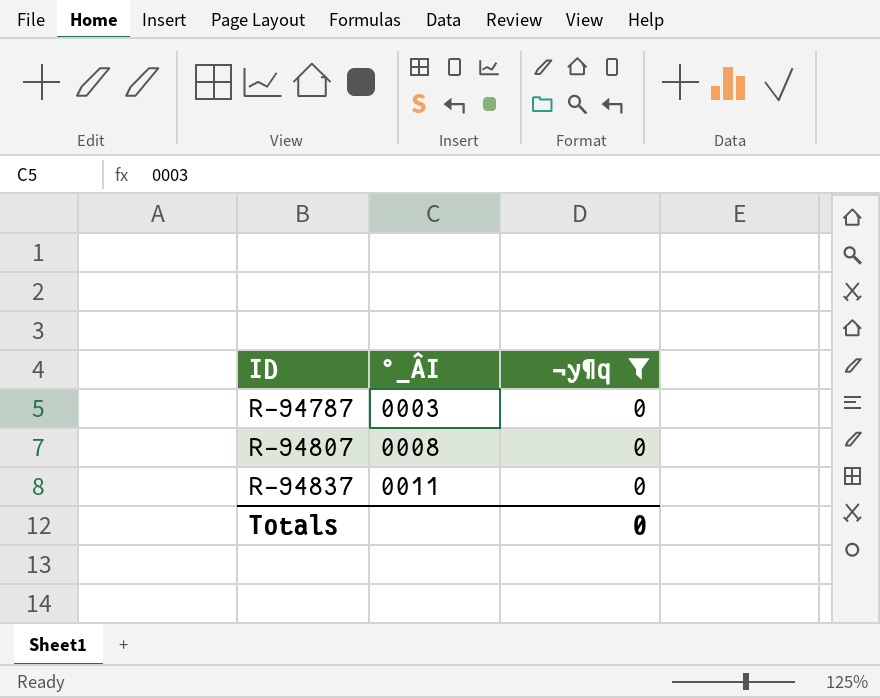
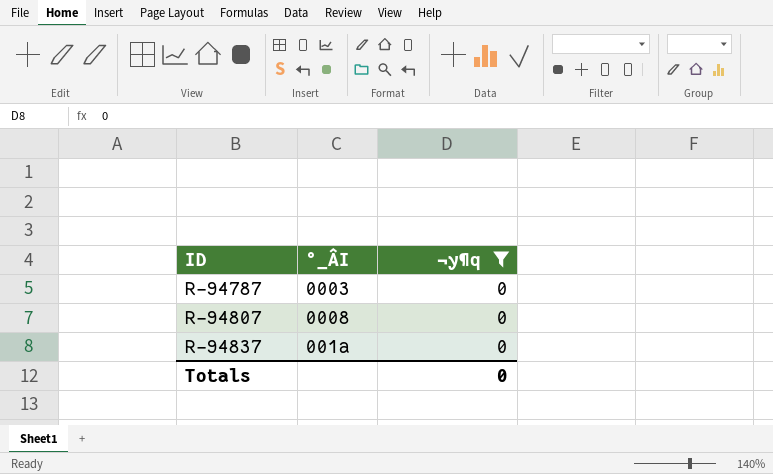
R-94837 | °_ÂI: 0011 -> 001a

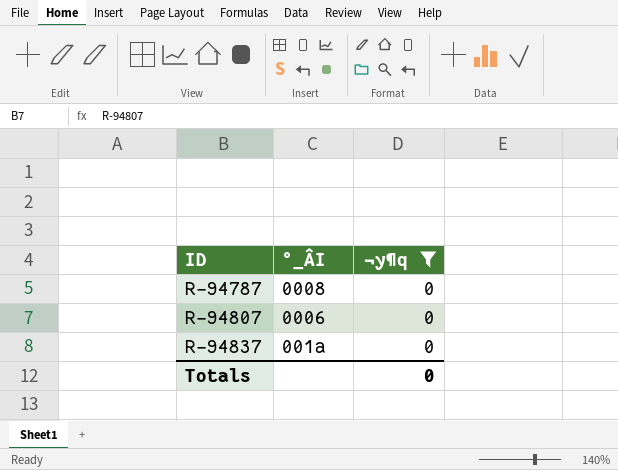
R-94787 | °_ÂI: 0003 -> 0008
R-94807 | °_ÂI: 0008 -> 0006

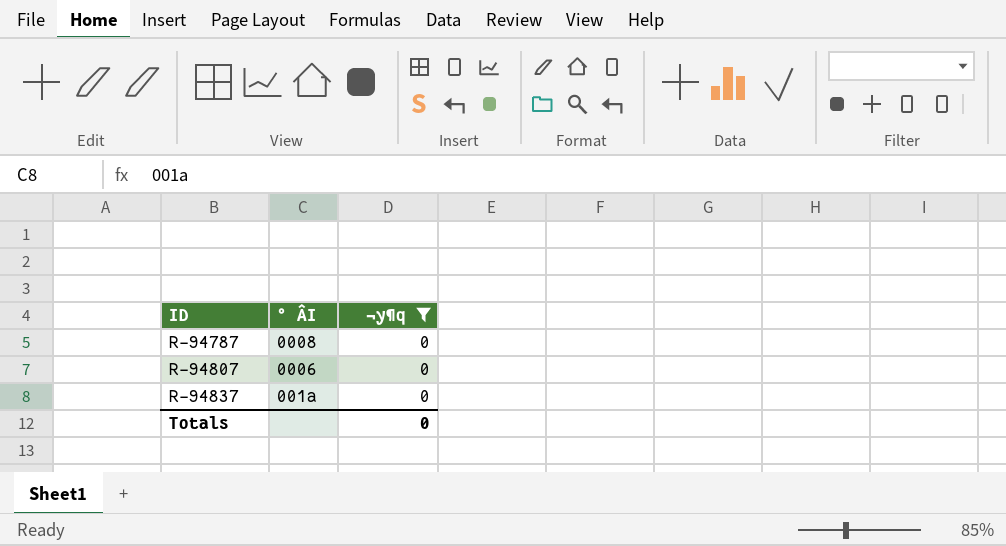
column name: °_ÂI -> ° ÂI

